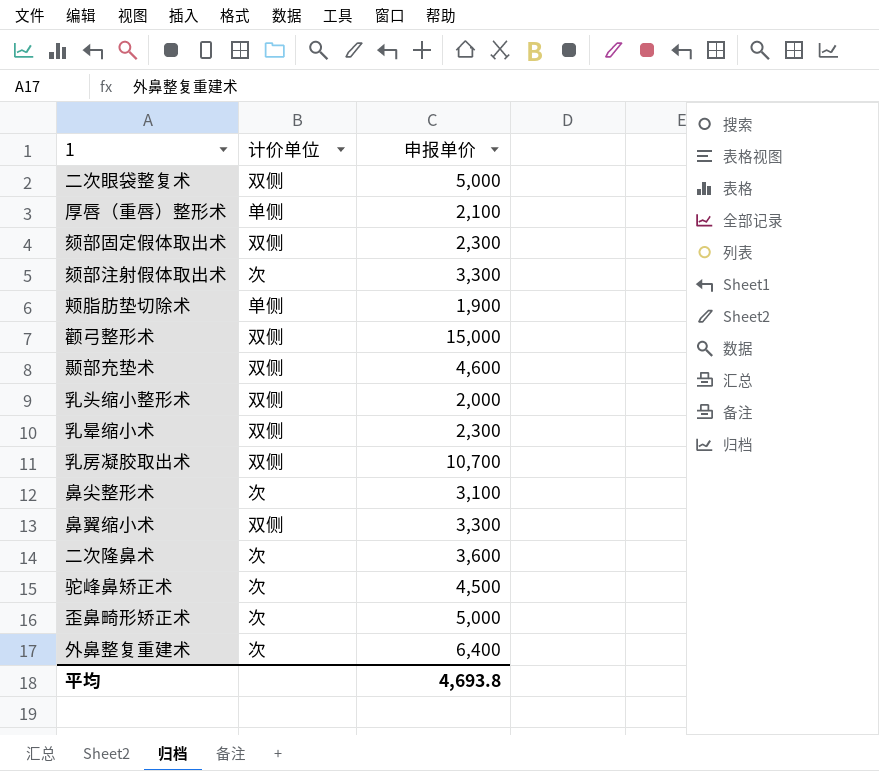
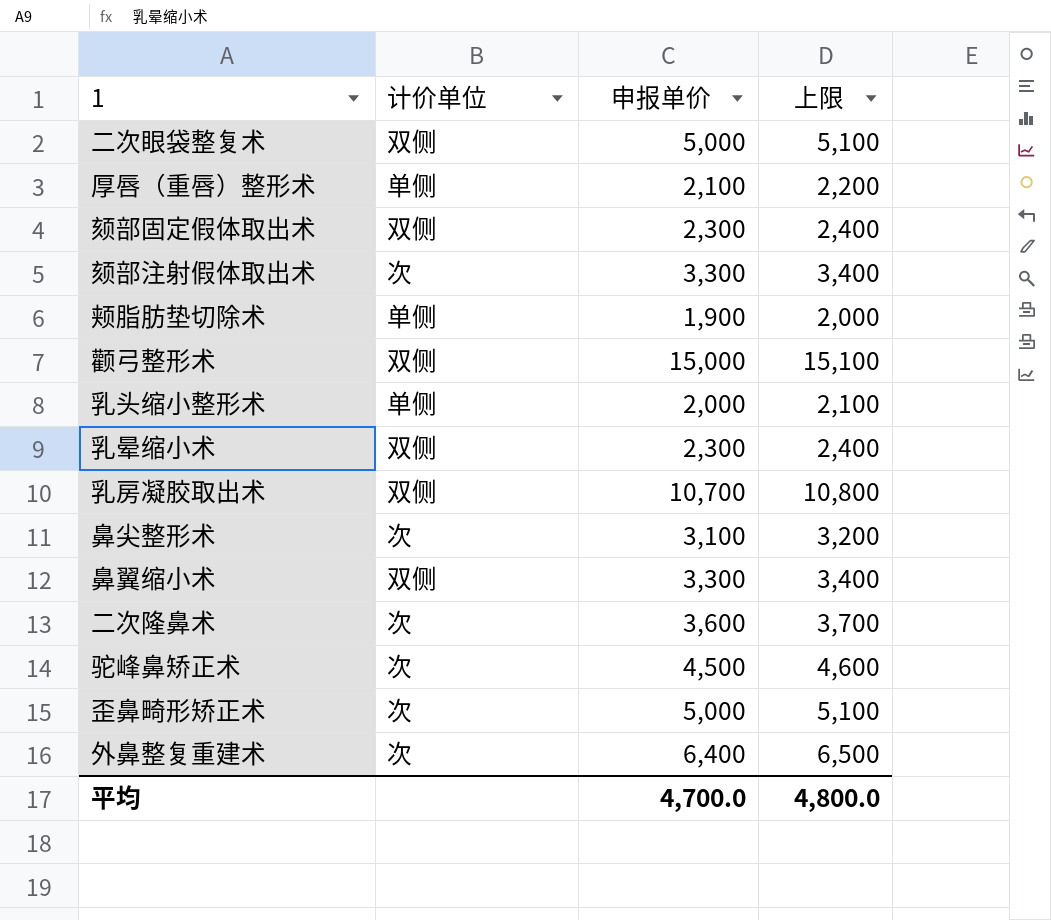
column 上限 | formula: none -> [申报单价] + 100
row 颞部充垫术: 双侧 | 4,600 -> none
乳头缩小整形术 | 计价单位: 双侧 -> 单侧
平均 | 申报单价: 4,693.8 -> 4,700.0

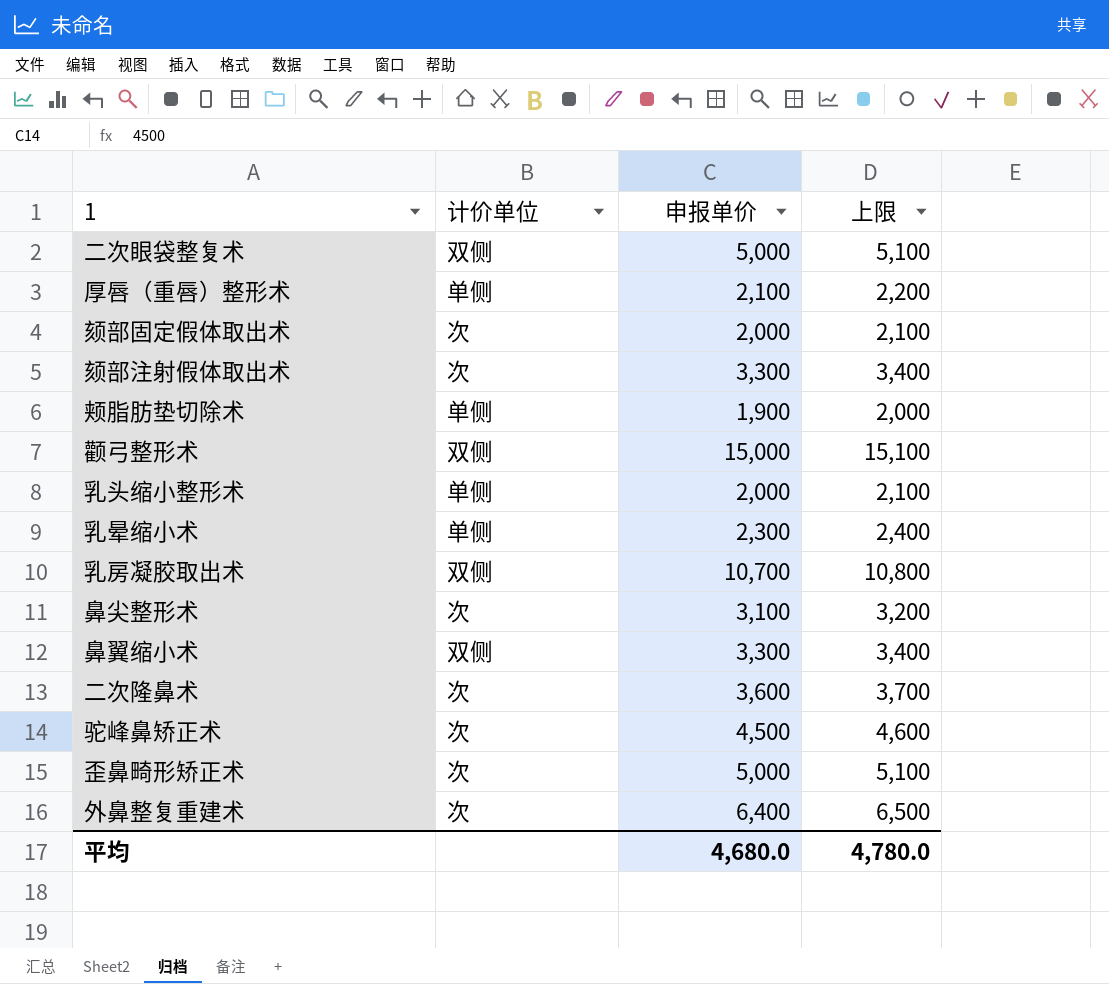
颏部固定假体取出术 | 计价单位: 双侧 -> 次
颏部固定假体取出术 | 申报单价: 2,300 -> 2,000
颏部固定假体取出术 | 上限: 2,400 -> 2,100
乳晕缩小术 | 计价单位: 双侧 -> 单侧
平均 | 申报单价: 4,700.0 -> 4,680.0
平均 | 上限: 4,800.0 -> 4,780.0

